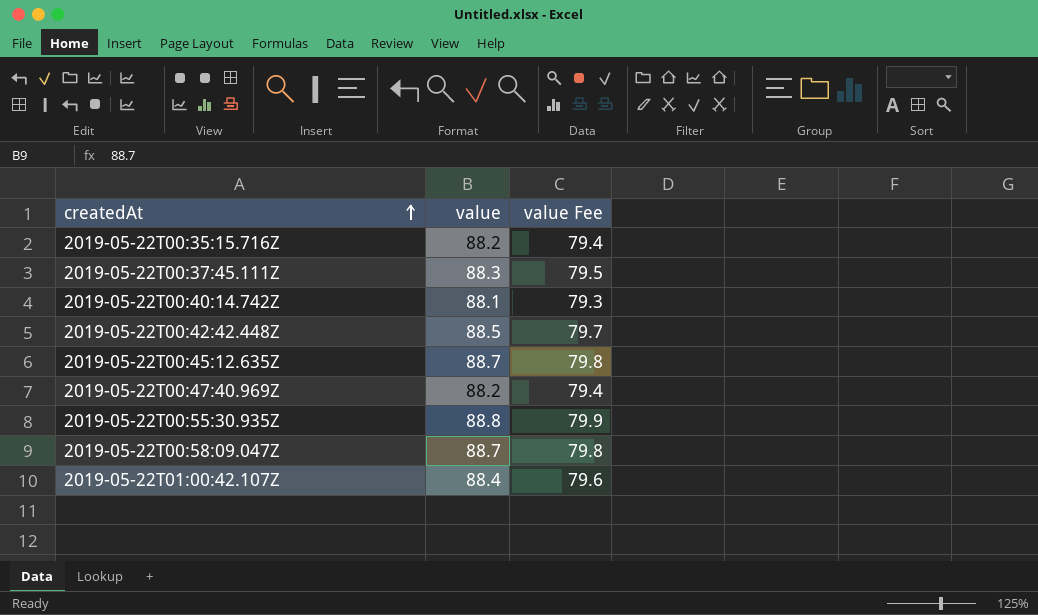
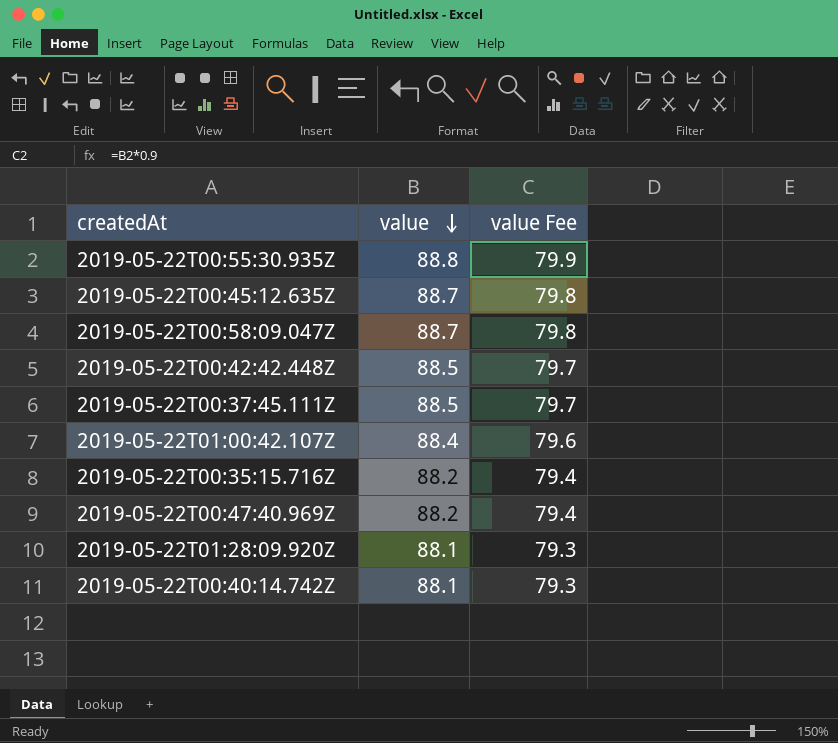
row order: createdAt ascending -> value descending
2019-05-22T00:37:45.111Z | value: 88.3 -> 88.5
2019-05-22T00:37:45.111Z | value Fee: 79.5 -> 79.7
row 2019-05-22T01:28:09.920Z: none -> 88.1 | 79.3

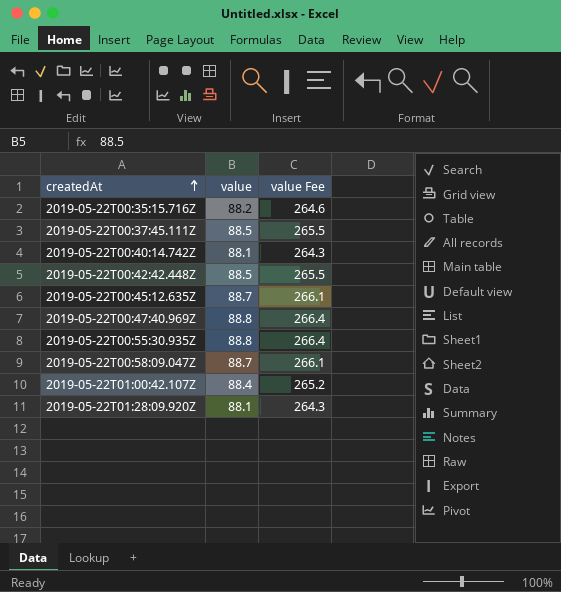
row order: value descending -> createdAt ascending
column value Fee | formula: [value] * 0.9 -> [value] * 3
2019-05-22T00:47:40.969Z | value: 88.2 -> 88.8

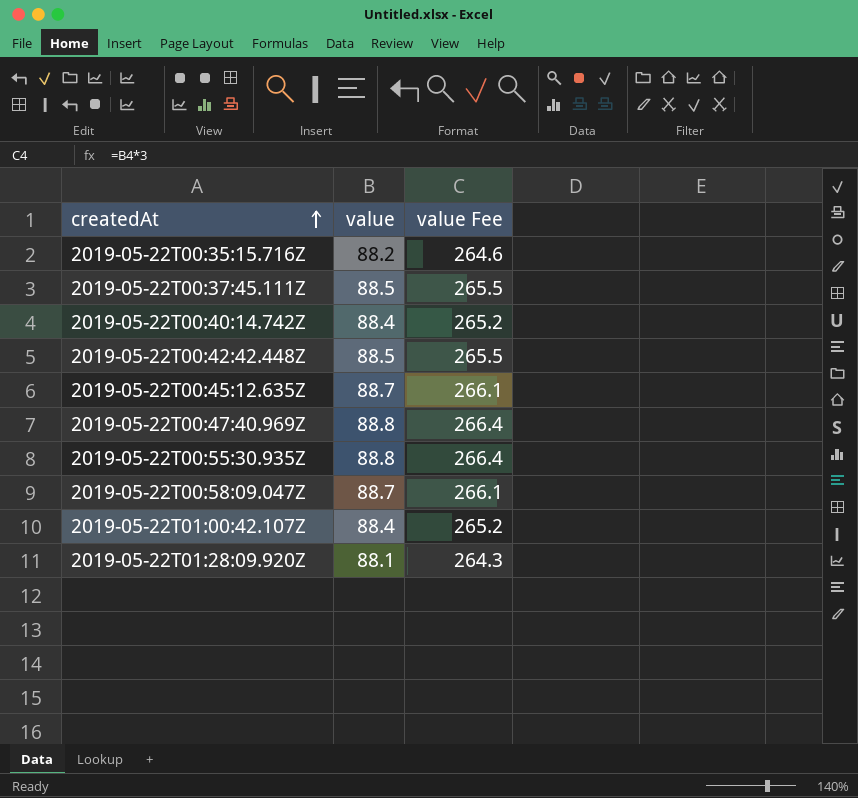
2019-05-22T00:40:14.742Z | value: 88.1 -> 88.4
2019-05-22T00:40:14.742Z | value Fee: 264.3 -> 265.2

